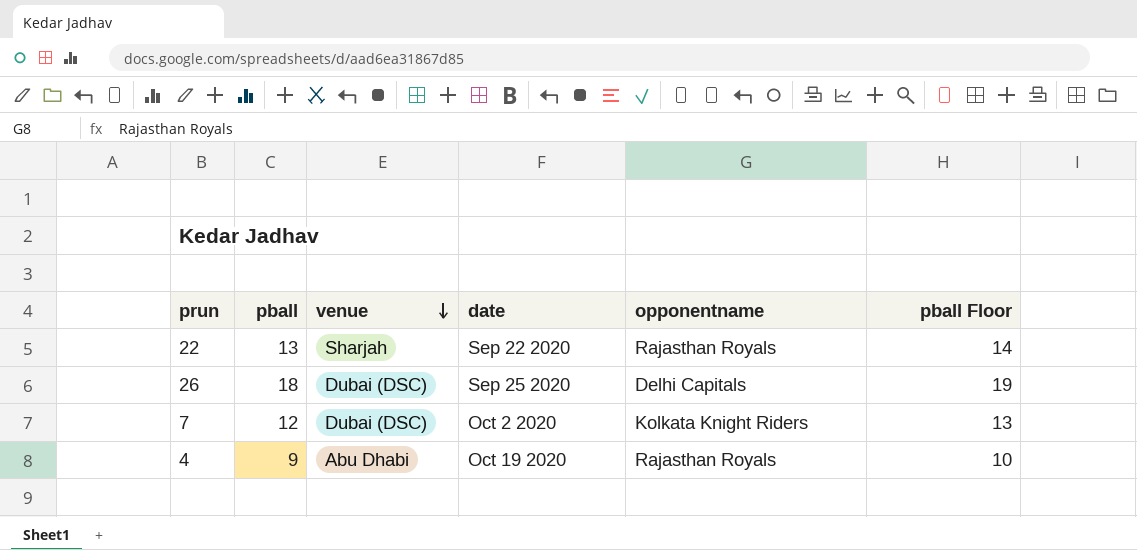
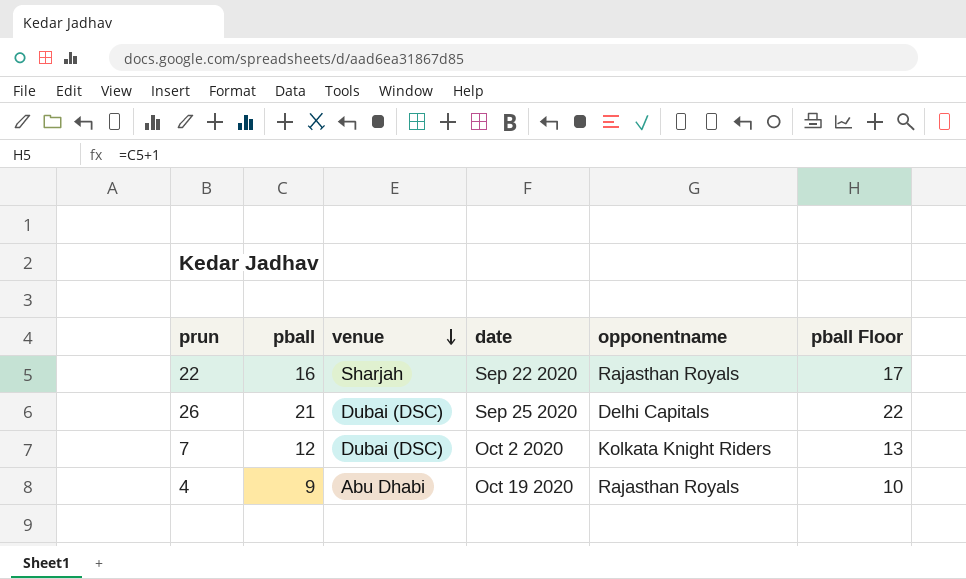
22 | pball: 13 -> 16
22 | pball Floor: 14 -> 17
26 | pball: 18 -> 21
26 | pball Floor: 19 -> 22

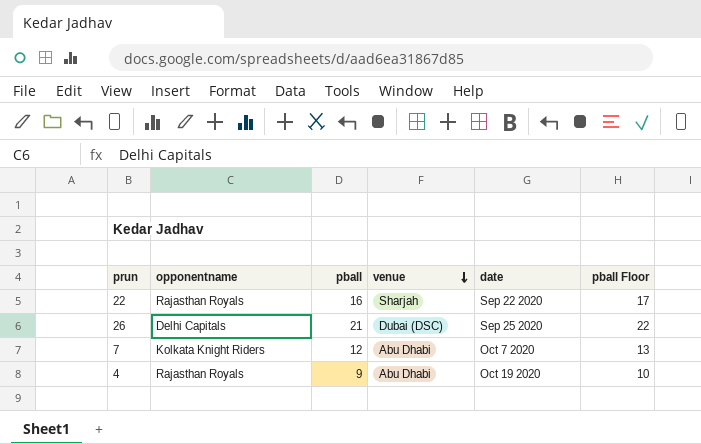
column opponentname | position: 5 -> 2
7 | venue: Dubai (DSC) -> Abu Dhabi
7 | date: Oct 2 2020 -> Oct 7 2020

